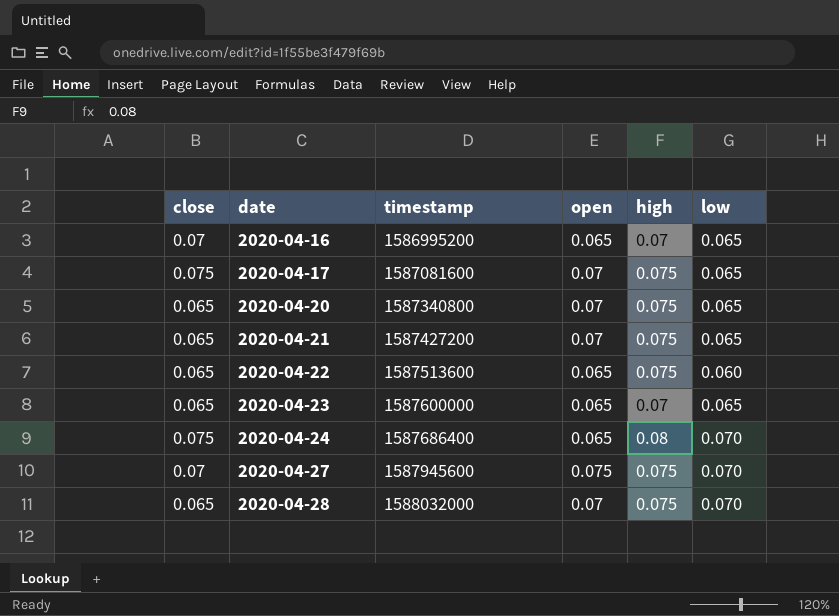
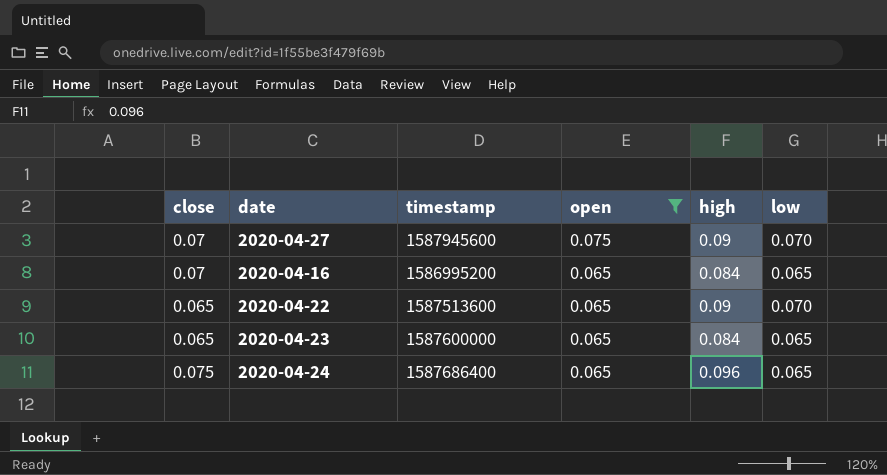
filter: none -> open != 0.07
row order: date ascending -> open descending
2020-04-27 | high: 0.075 -> 0.09
2020-04-16 | high: 0.07 -> 0.084
2020-04-22 | high: 0.075 -> 0.09
2020-04-22 | low: 0.060 -> 0.070
2020-04-23 | high: 0.07 -> 0.084
2020-04-24 | high: 0.08 -> 0.096
2020-04-24 | low: 0.070 -> 0.065

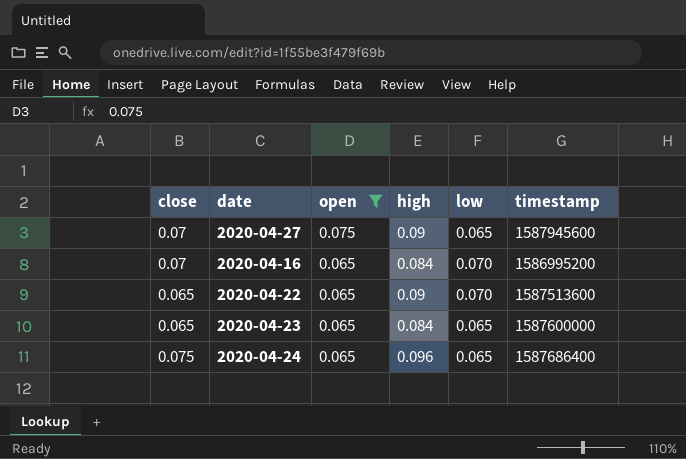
column timestamp | position: 3 -> 6
2020-04-27 | low: 0.070 -> 0.065
2020-04-16 | low: 0.065 -> 0.070

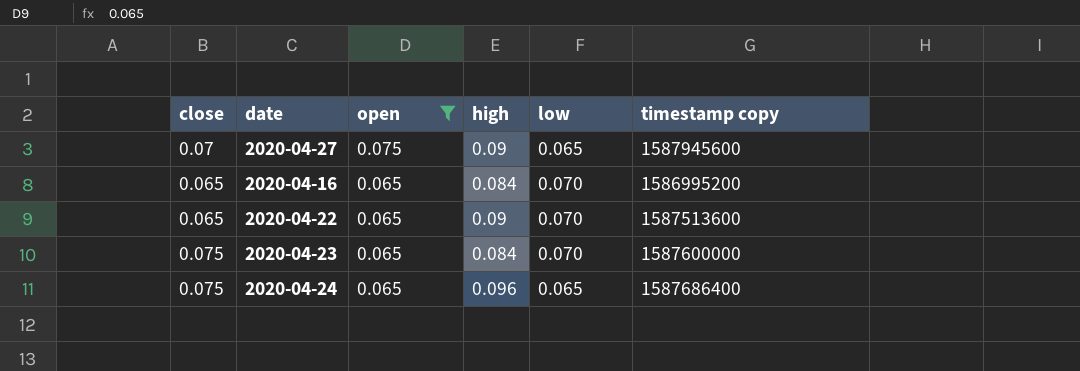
column name: timestamp -> timestamp copy
2020-04-16 | close: 0.07 -> 0.065
2020-04-23 | close: 0.065 -> 0.075
2020-04-23 | low: 0.065 -> 0.070

